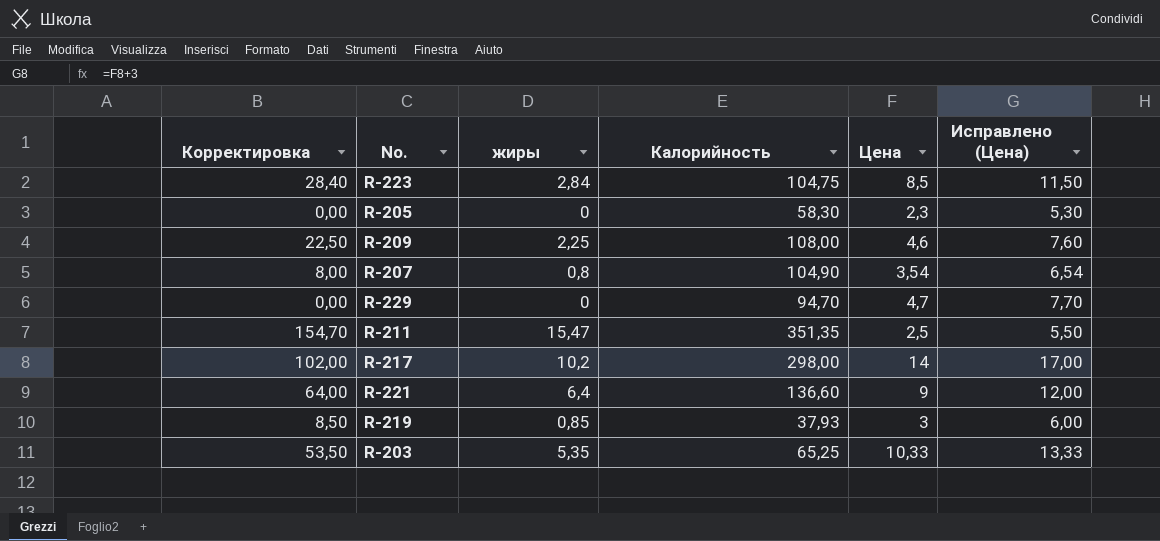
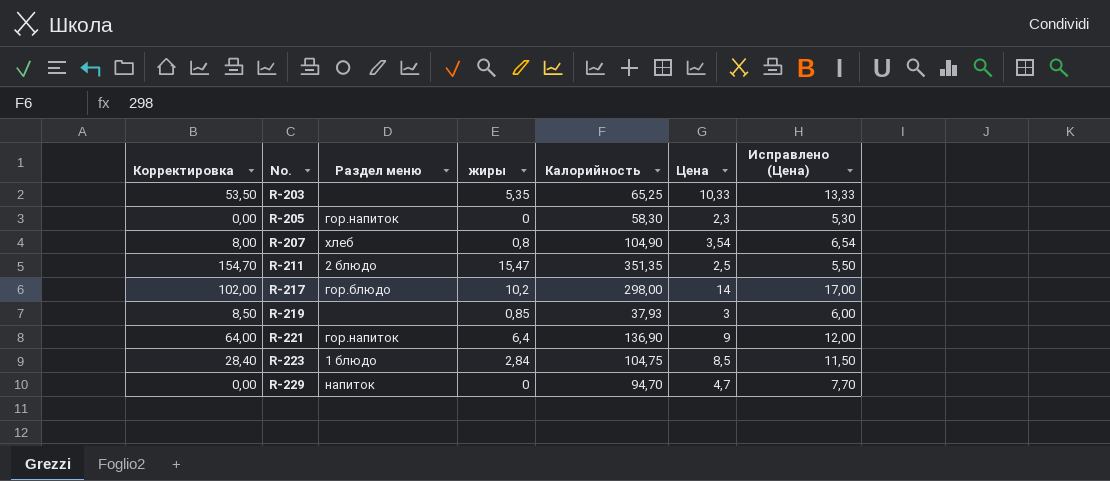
row order: none -> No. ascending
column Раздел меню | position: none -> 3
row R-209: 22,50 | 2,25 | 108,00 | 4,6 | 7,60 -> none
R-221 | Калорийность: 136,60 -> 136,90

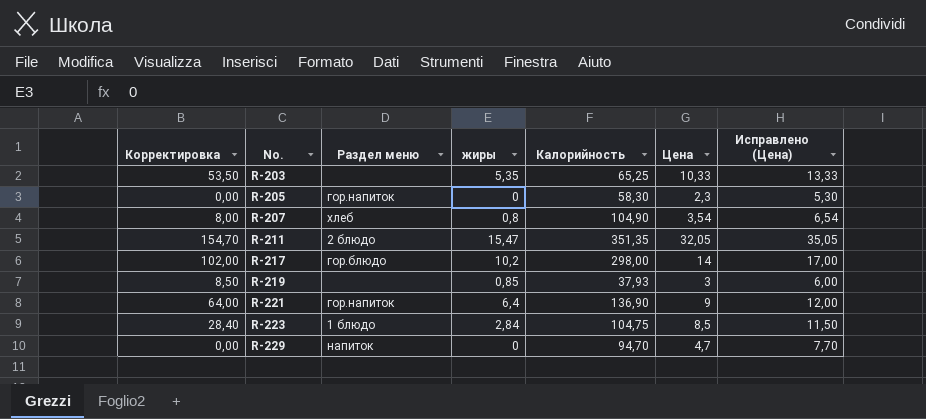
R-211 | Цена: 2,5 -> 32,05
R-211 | Исправлено (Цена): 5,50 -> 35,05

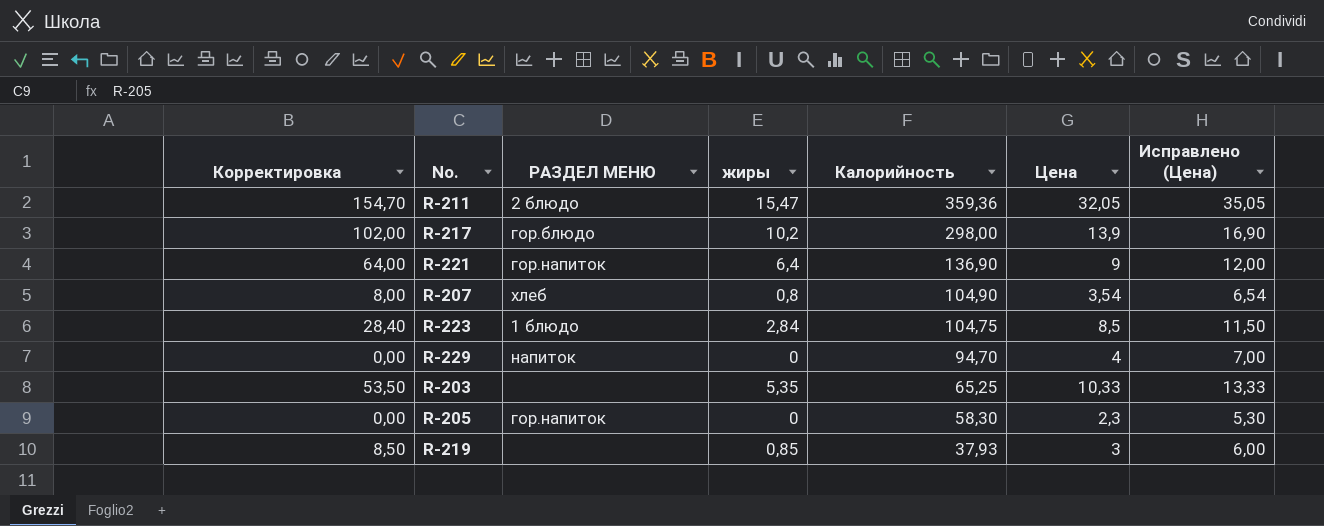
row order: No. ascending -> Калорийность descending
column name: Раздел меню -> РАЗДЕЛ МЕНЮ
R-211 | Калорийность: 351,35 -> 359,36
R-217 | Цена: 14 -> 13,9
R-217 | Исправлено (Цена): 17,00 -> 16,90
R-229 | Цена: 4,7 -> 4
R-229 | Исправлено (Цена): 7,70 -> 7,00

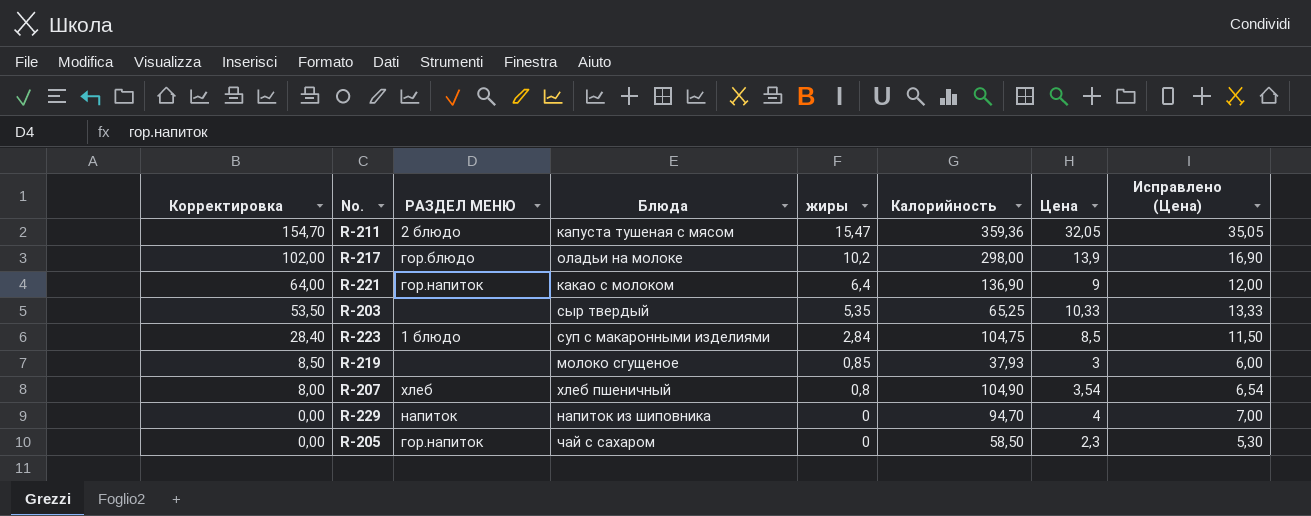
row order: Калорийность descending -> Корректировка descending
column Блюда | position: none -> 4
R-205 | Калорийность: 58,30 -> 58,50

